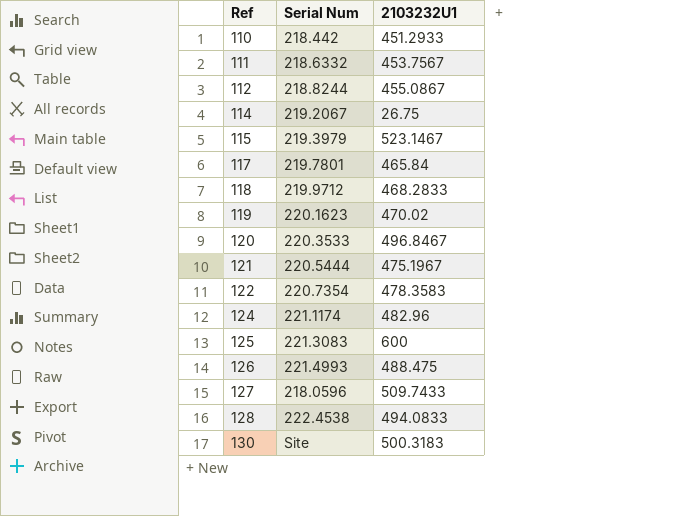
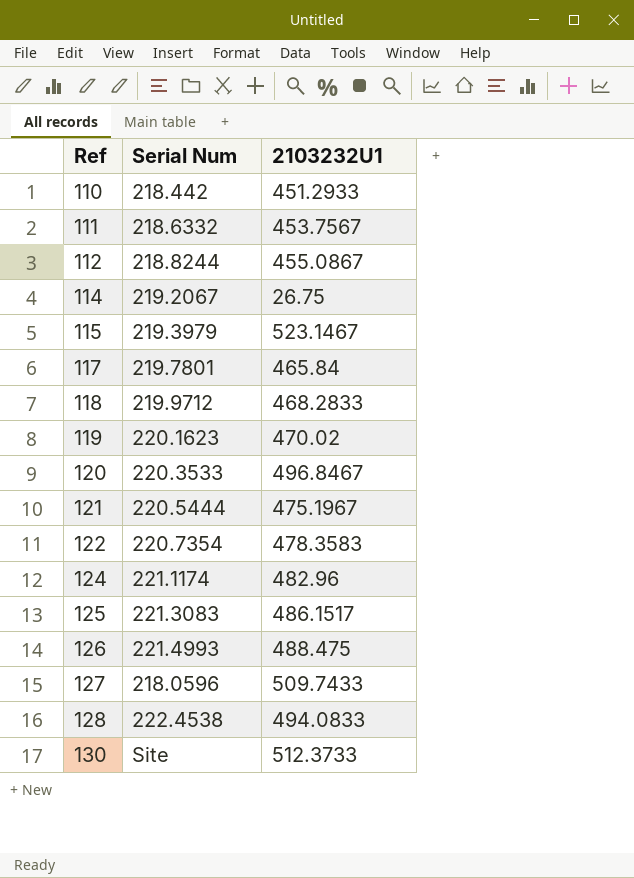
125 | 2103232U1: 600 -> 486.1517
130 | 2103232U1: 500.3183 -> 512.3733

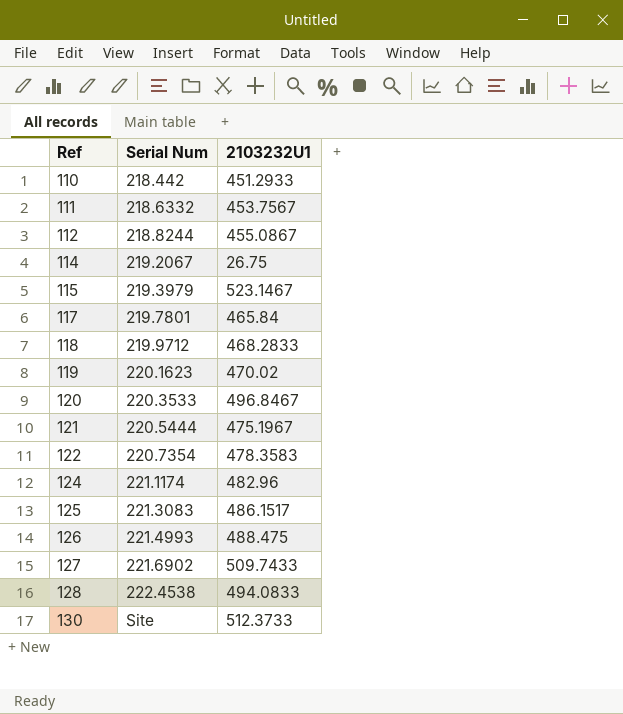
127 | Serial Num: 218.0596 -> 221.6902

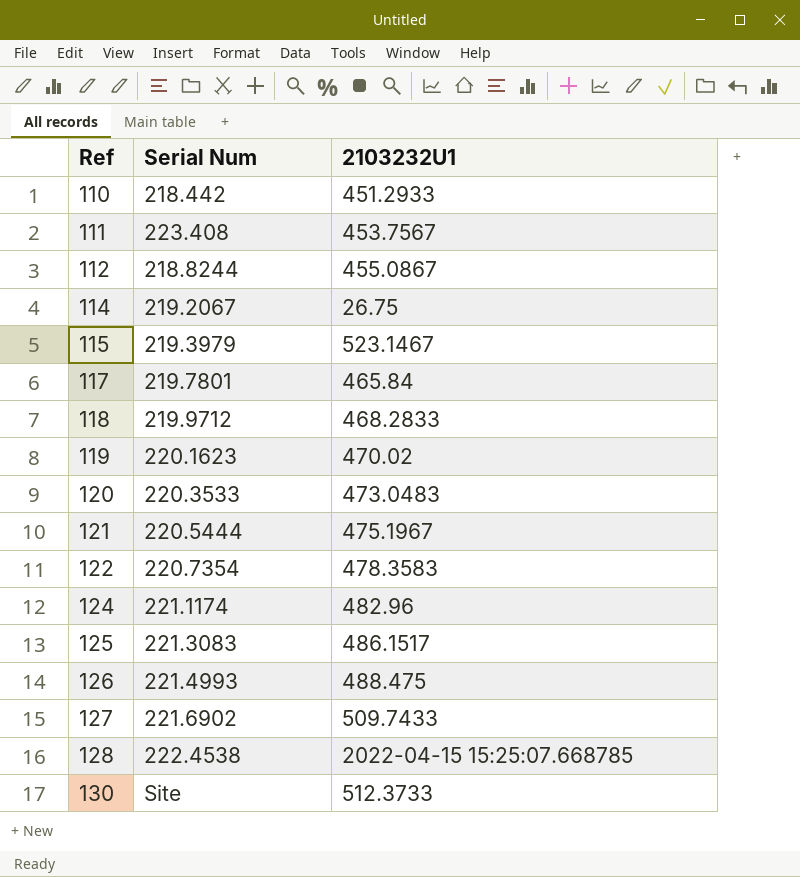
111 | Serial Num: 218.6332 -> 223.408
120 | 2103232U1: 496.8467 -> 473.0483
128 | 2103232U1: 494.0833 -> 2022-04-15 15:25:07.668785

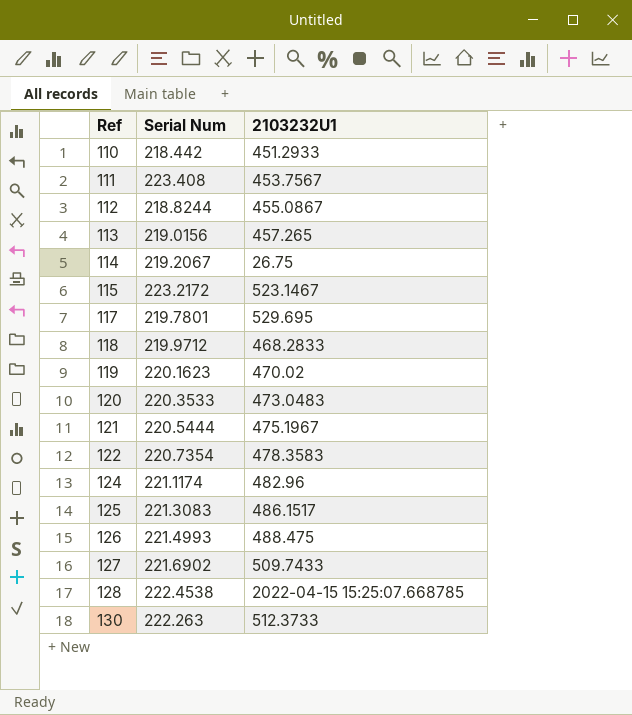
row 113: none -> 219.0156 | 457.265
115 | Serial Num: 219.3979 -> 223.2172
117 | 2103232U1: 465.84 -> 529.695
130 | Serial Num: Site -> 222.263

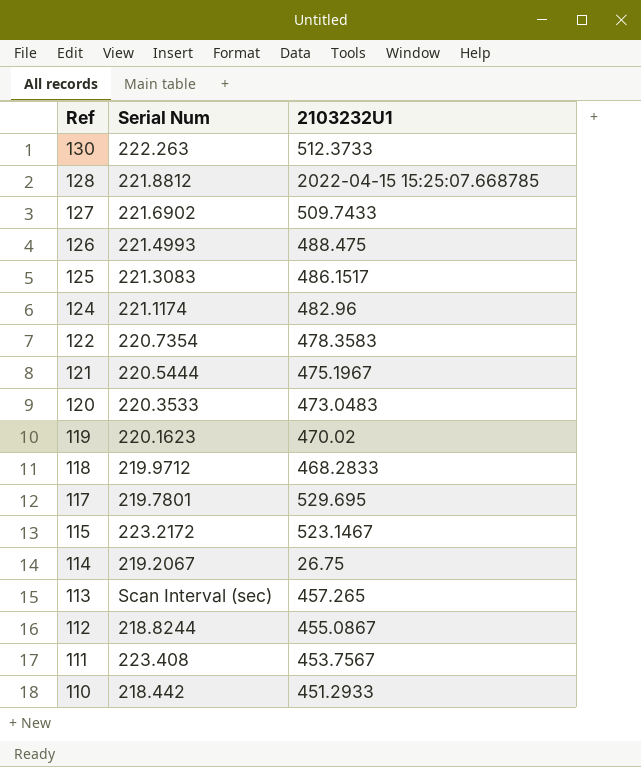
row order: Ref ascending -> Ref descending
128 | Serial Num: 222.4538 -> 221.8812
113 | Serial Num: 219.0156 -> Scan Interval (sec)

